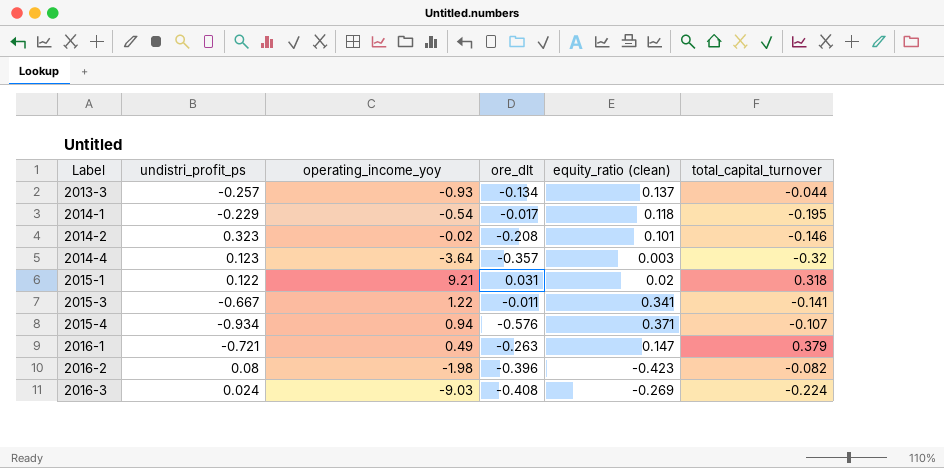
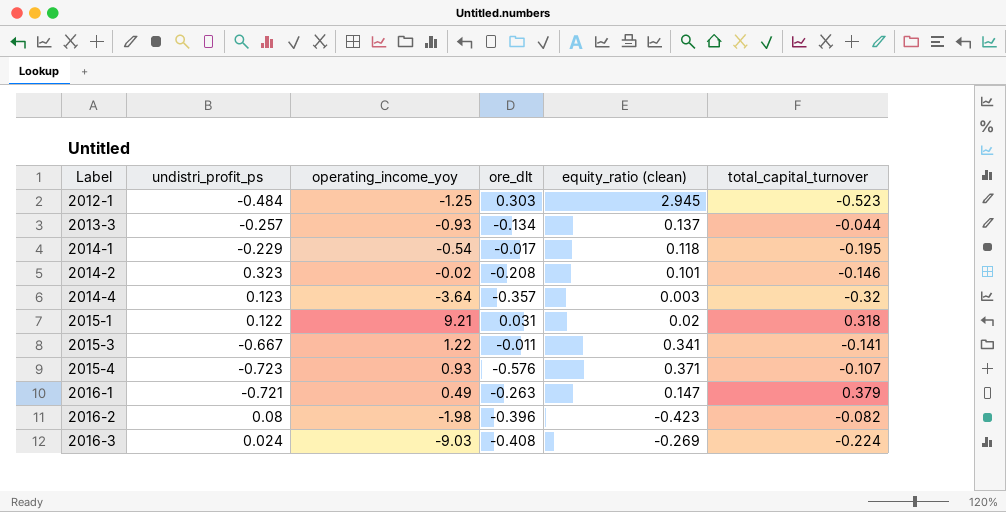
row 2012-1: none -> -0.484 | -1.25 | 0.303 | 2.945 | -0.523
2015-4 | undistri_profit_ps: -0.934 -> -0.723
2015-4 | operating_income_yoy: 0.94 -> 0.93

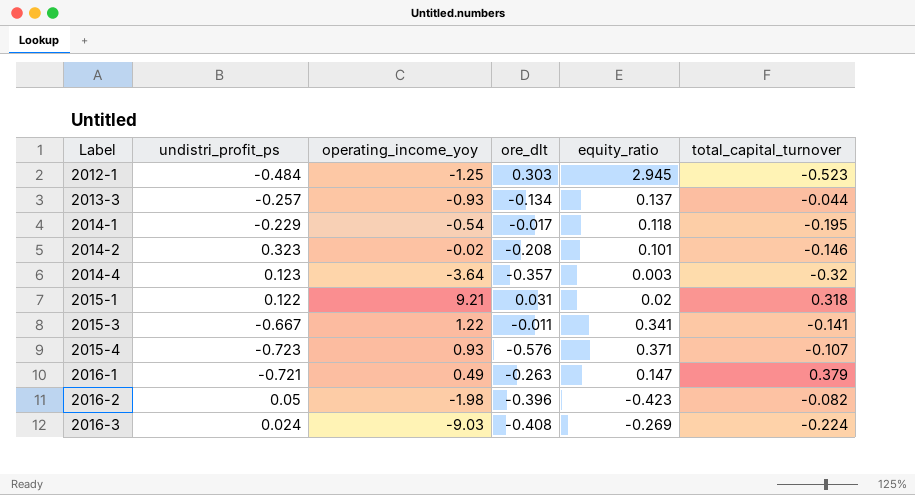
column name: equity_ratio (clean) -> equity_ratio
2016-2 | undistri_profit_ps: 0.08 -> 0.05

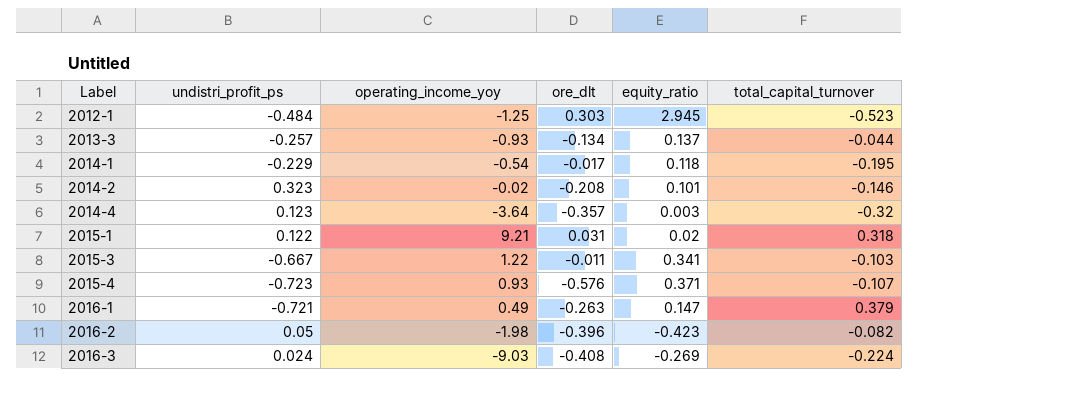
2015-3 | total_capital_turnover: -0.141 -> -0.103

